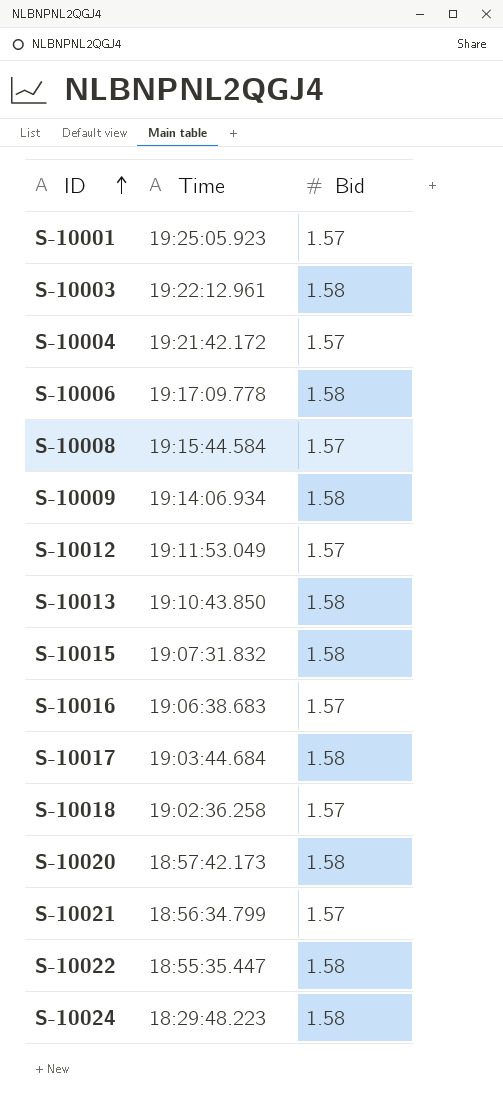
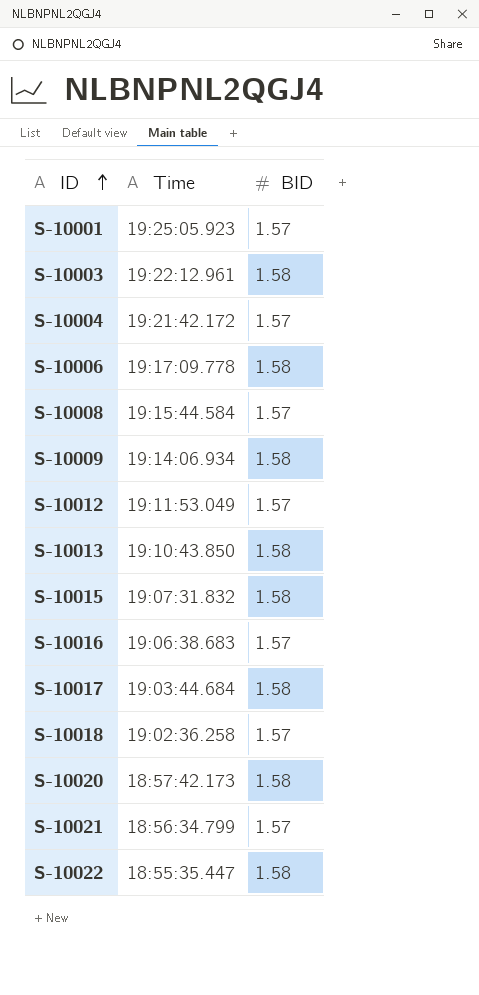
column name: Bid -> BID
row S-10024: 18:29:48.223 | 1.58 -> none

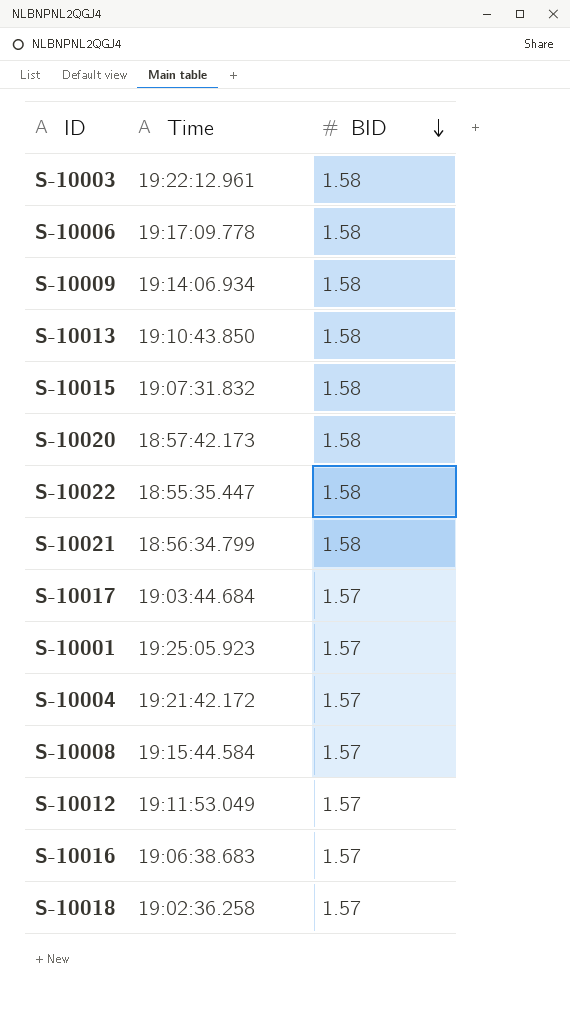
row order: ID ascending -> BID descending
S-10021 | BID: 1.57 -> 1.58
S-10017 | BID: 1.58 -> 1.57

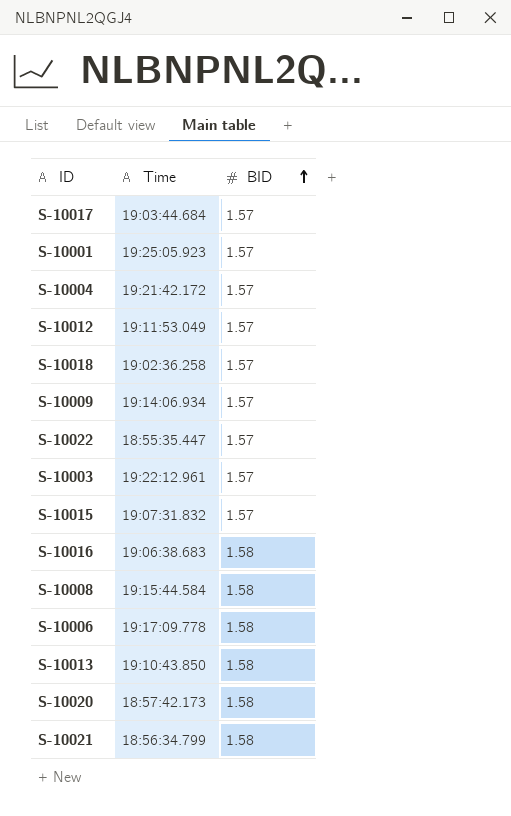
row order: BID descending -> BID ascending
S-10009 | BID: 1.58 -> 1.57
S-10022 | BID: 1.58 -> 1.57
S-10003 | BID: 1.58 -> 1.57
S-10015 | BID: 1.58 -> 1.57
S-10016 | BID: 1.57 -> 1.58
S-10008 | BID: 1.57 -> 1.58

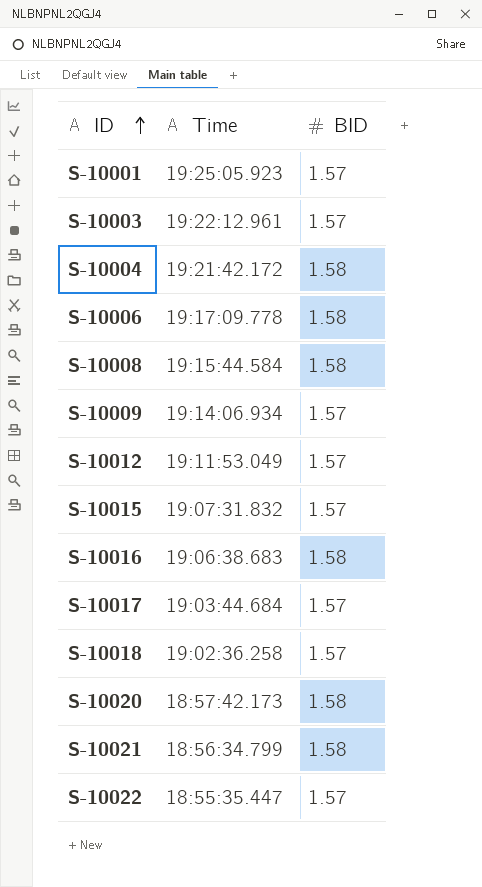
row order: BID ascending -> ID ascending
row S-10013: 19:10:43.850 | 1.58 -> none
S-10004 | BID: 1.57 -> 1.58

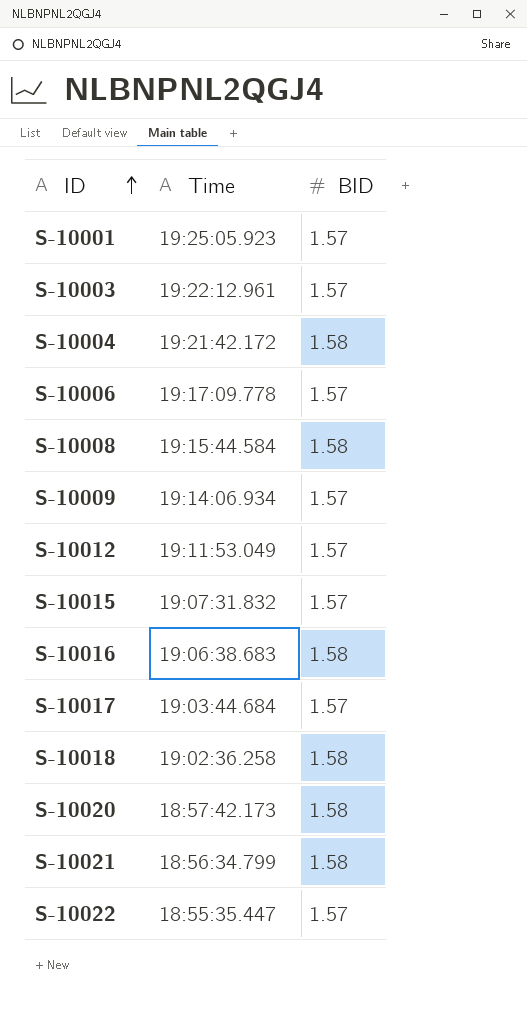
S-10006 | BID: 1.58 -> 1.57
S-10018 | BID: 1.57 -> 1.58

